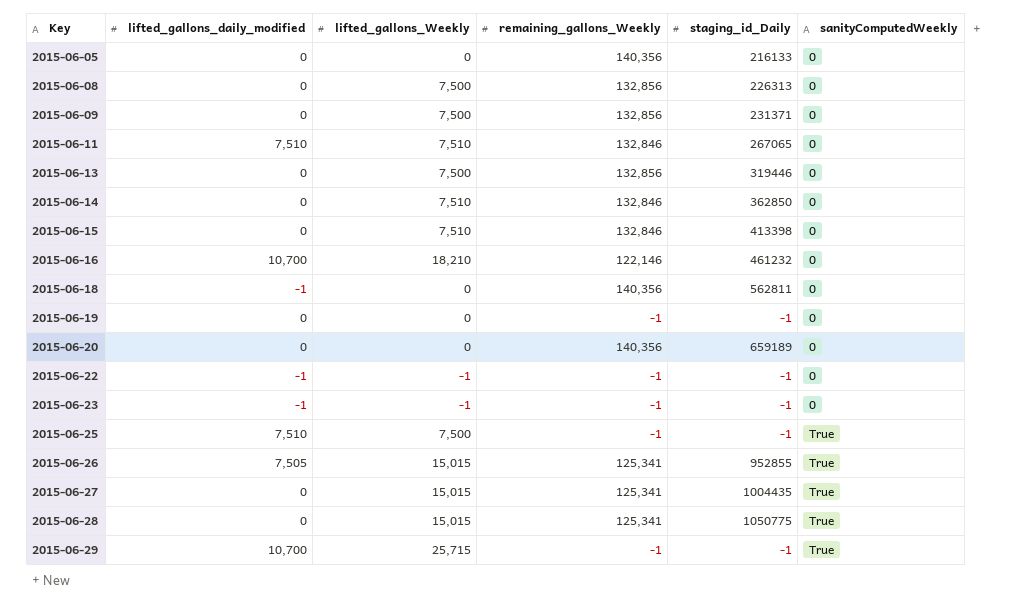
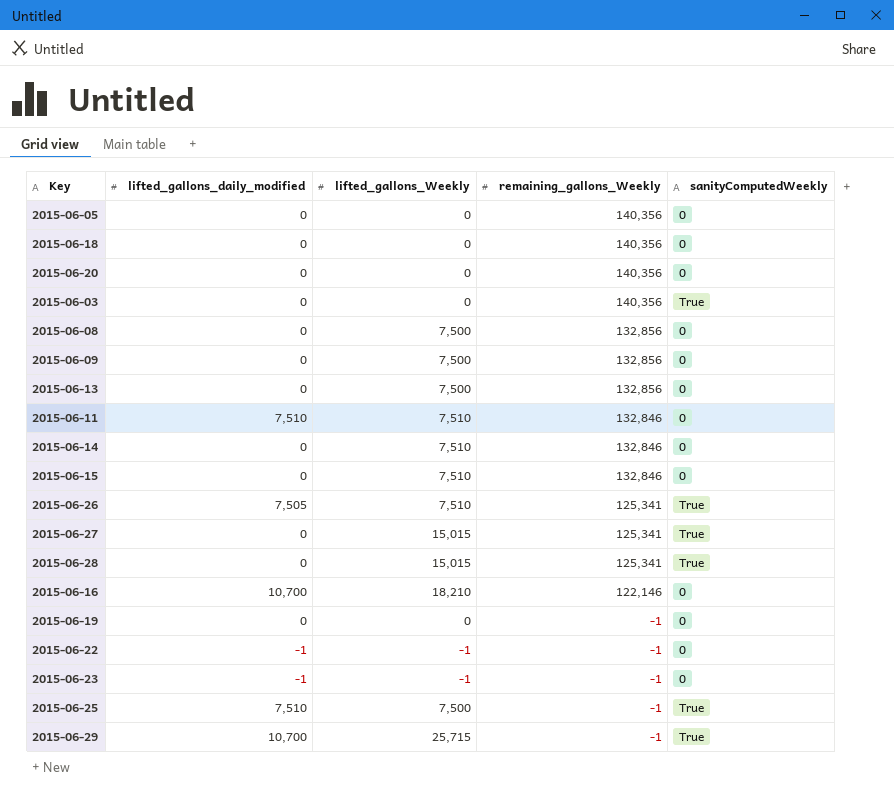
row order: Key ascending -> remaining_gallons_Weekly descending
column staging_id_Daily | position: 5 -> none
2015-06-18 | lifted_gallons_daily_modified: -1 -> 0
row 2015-06-03: none -> 0 | 0 | 140,356 | True
2015-06-26 | lifted_gallons_Weekly: 15,015 -> 7,510

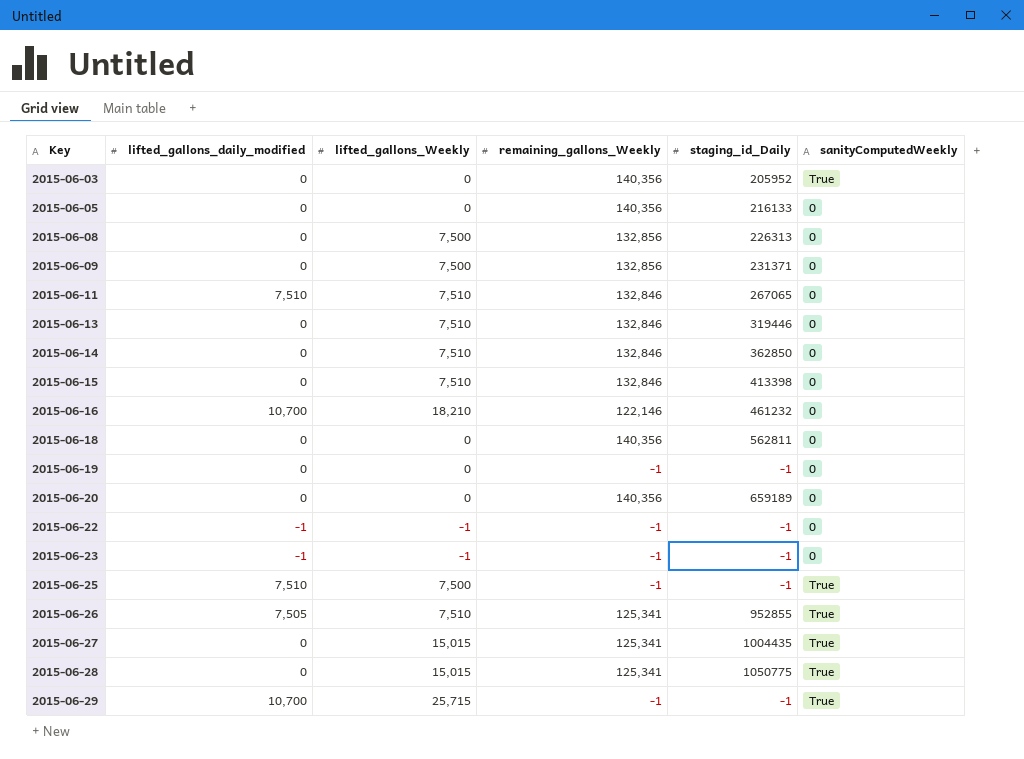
row order: remaining_gallons_Weekly descending -> Key ascending
column staging_id_Daily | position: none -> 5
2015-06-13 | lifted_gallons_Weekly: 7,500 -> 7,510
2015-06-13 | remaining_gallons_Weekly: 132,856 -> 132,846

